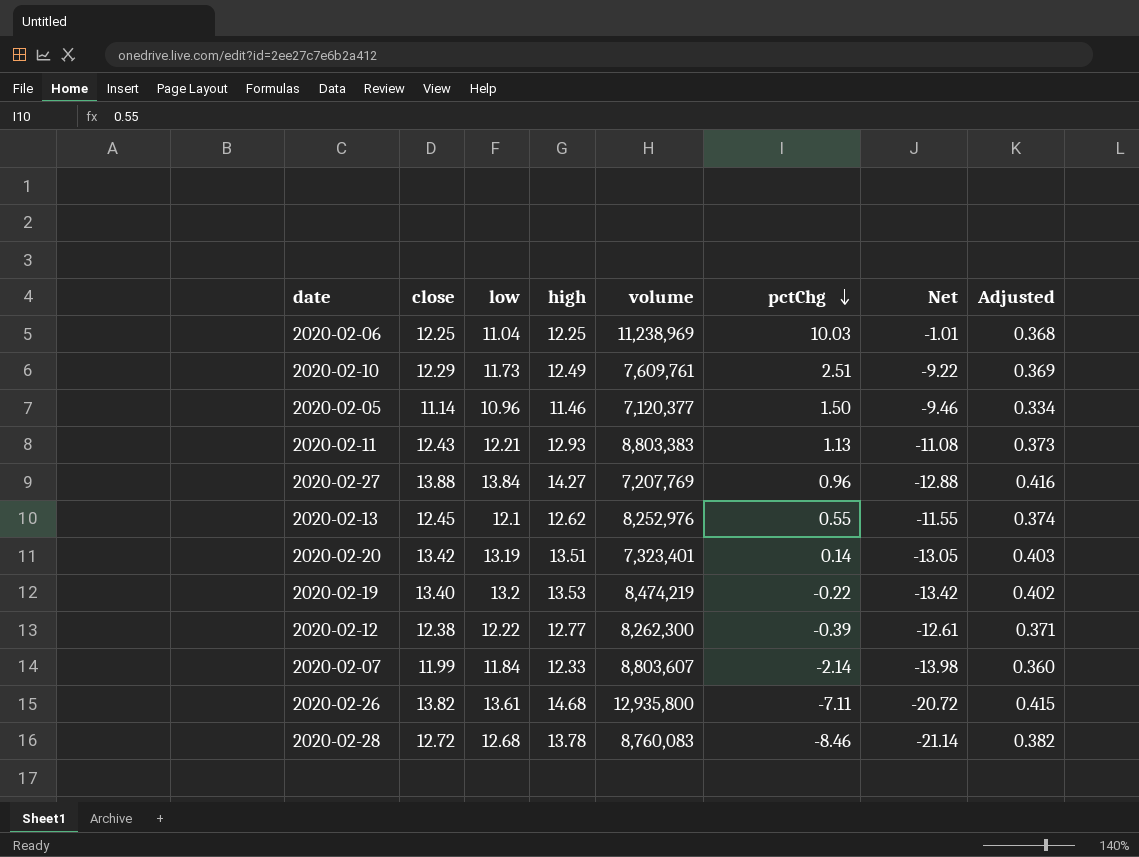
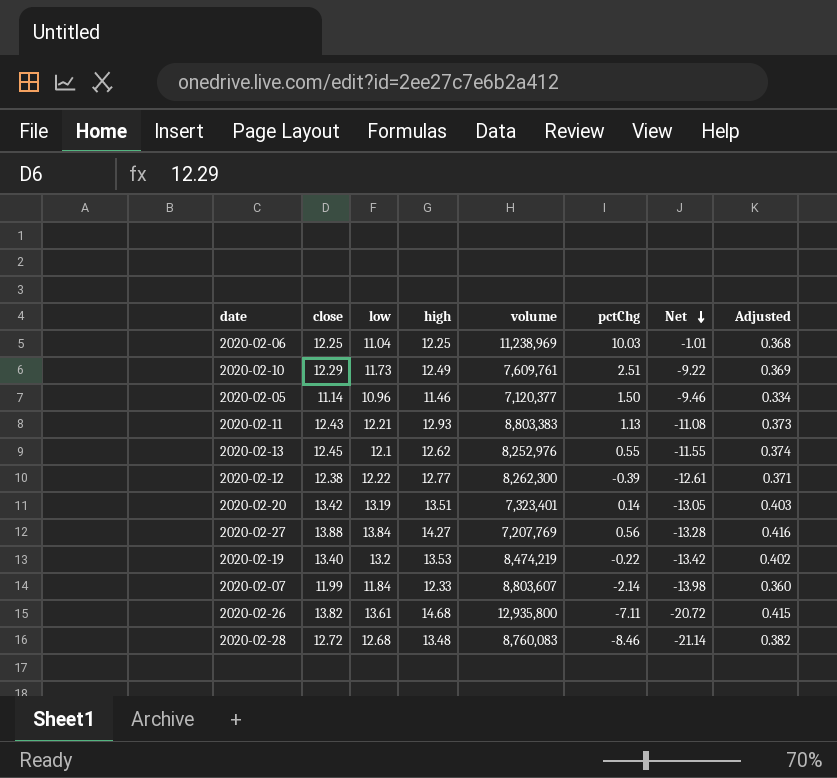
row order: pctChg descending -> Net descending
2020-02-27 | pctChg: 0.96 -> 0.56
2020-02-27 | Net: -12.88 -> -13.28
2020-02-28 | high: 13.78 -> 13.48

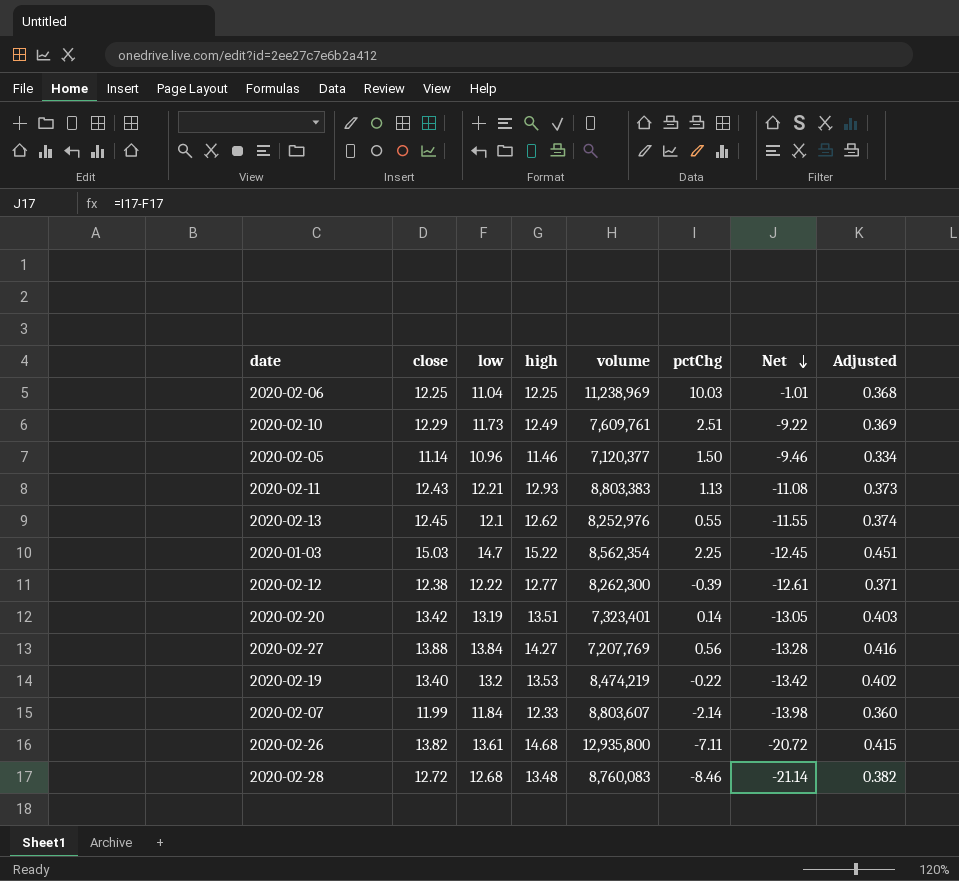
row 2020-01-03: none -> 15.03 | 14.7 | 15.22 | 8,562,354 | 2.25 | -12.45 | 0.451

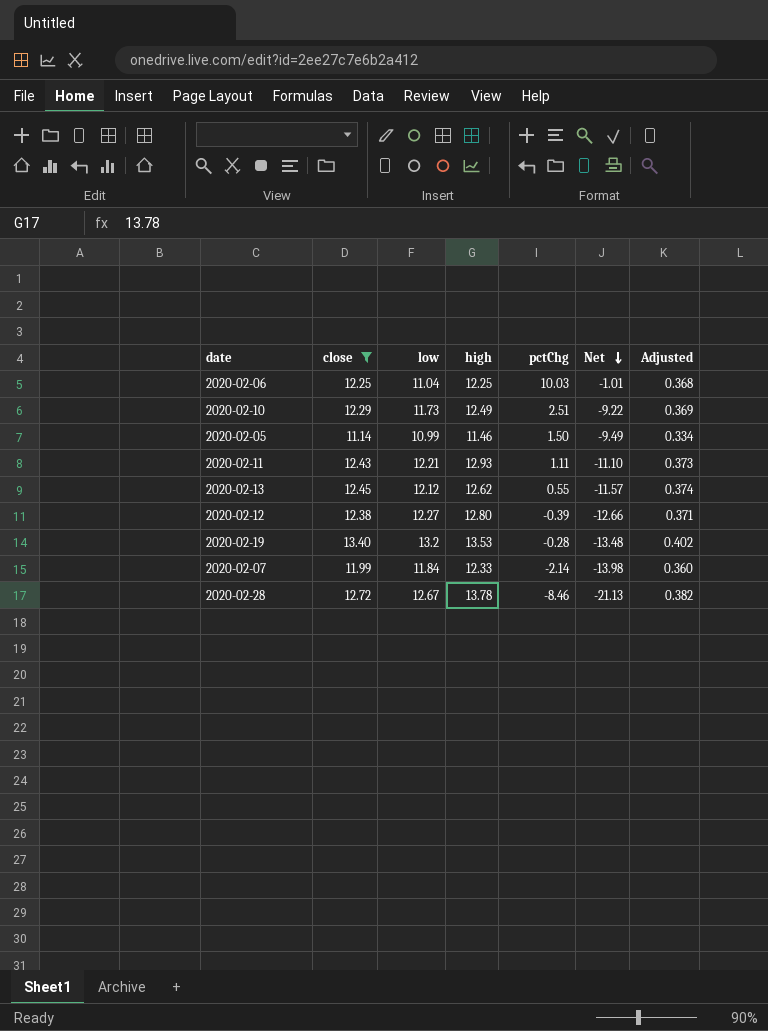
filter: none -> close <= 13.40
column volume | position: 5 -> none
2020-02-05 | low: 10.96 -> 10.99
2020-02-05 | Net: -9.46 -> -9.49
2020-02-11 | pctChg: 1.13 -> 1.11
2020-02-11 | Net: -11.08 -> -11.10
2020-02-13 | low: 12.1 -> 12.12
2020-02-13 | Net: -11.55 -> -11.57
2020-02-12 | low: 12.22 -> 12.27
2020-02-12 | high: 12.77 -> 12.80
2020-02-12 | Net: -12.61 -> -12.66
2020-02-19 | pctChg: -0.22 -> -0.28
2020-02-19 | Net: -13.42 -> -13.48
2020-02-28 | low: 12.68 -> 12.67
2020-02-28 | high: 13.48 -> 13.78
2020-02-28 | Net: -21.14 -> -21.13

